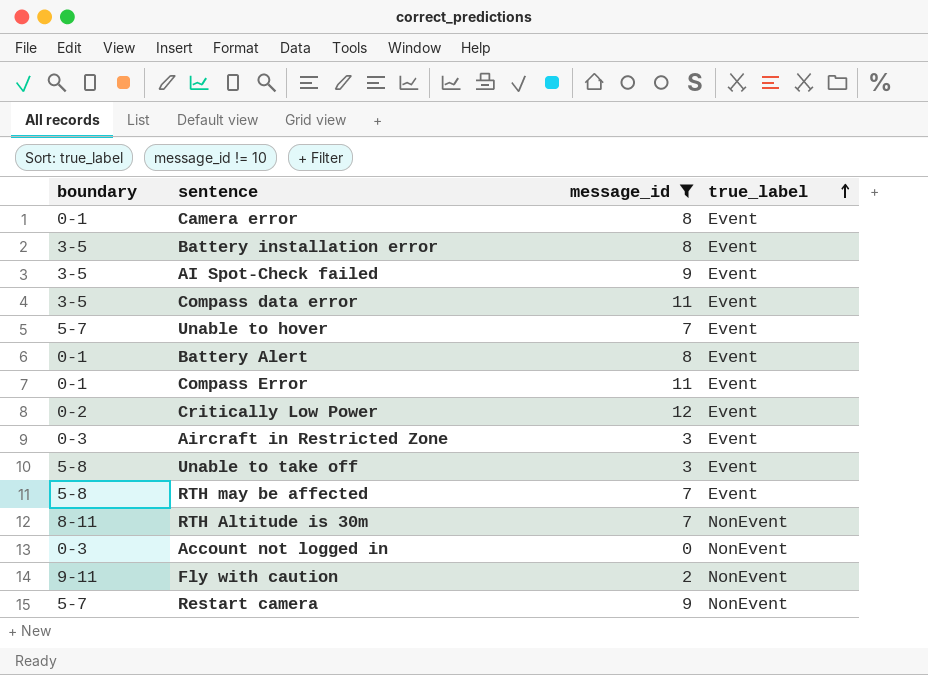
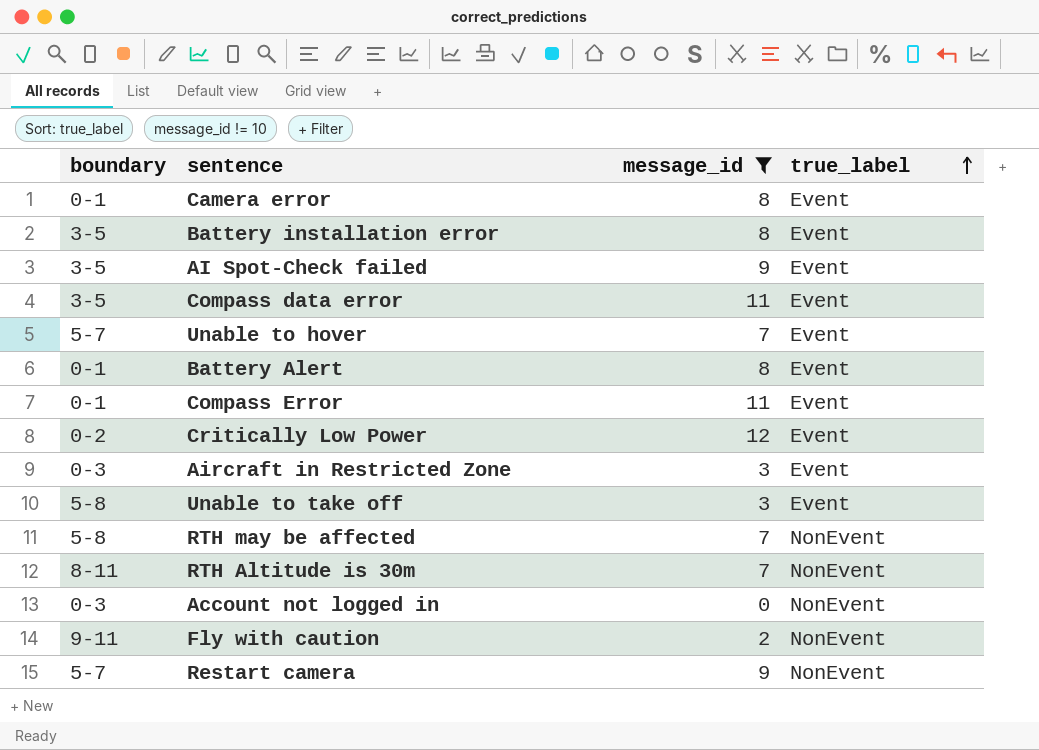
RTH may be affected | true_label: Event -> NonEvent

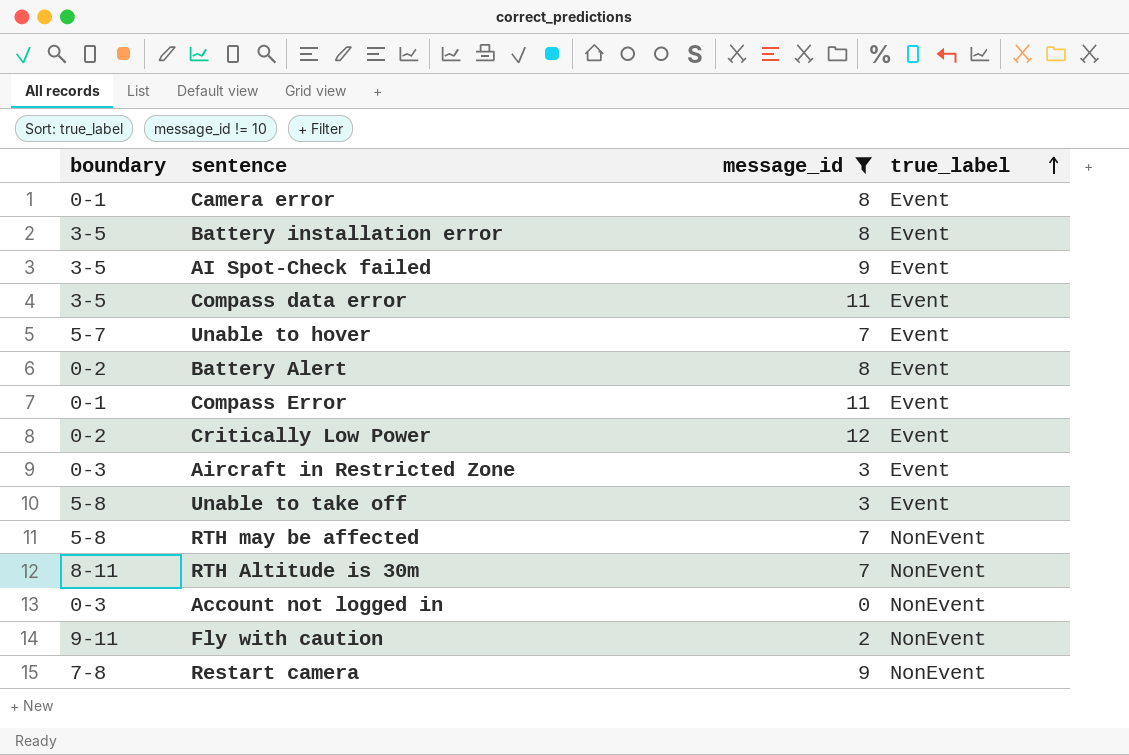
Battery Alert | boundary: 0-1 -> 0-2
Restart camera | boundary: 5-7 -> 7-8

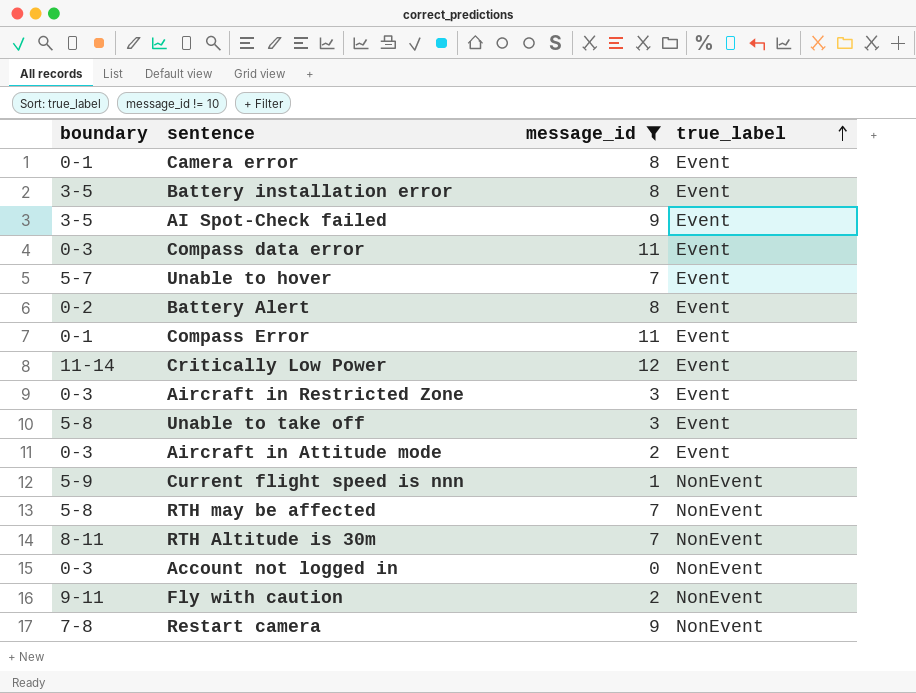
Compass data error | boundary: 3-5 -> 0-3
Critically Low Power | boundary: 0-2 -> 11-14
row Aircraft in Attitude mode: none -> 0-3 | 2 | Event
row Current flight speed is nnn: none -> 5-9 | 1 | NonEvent

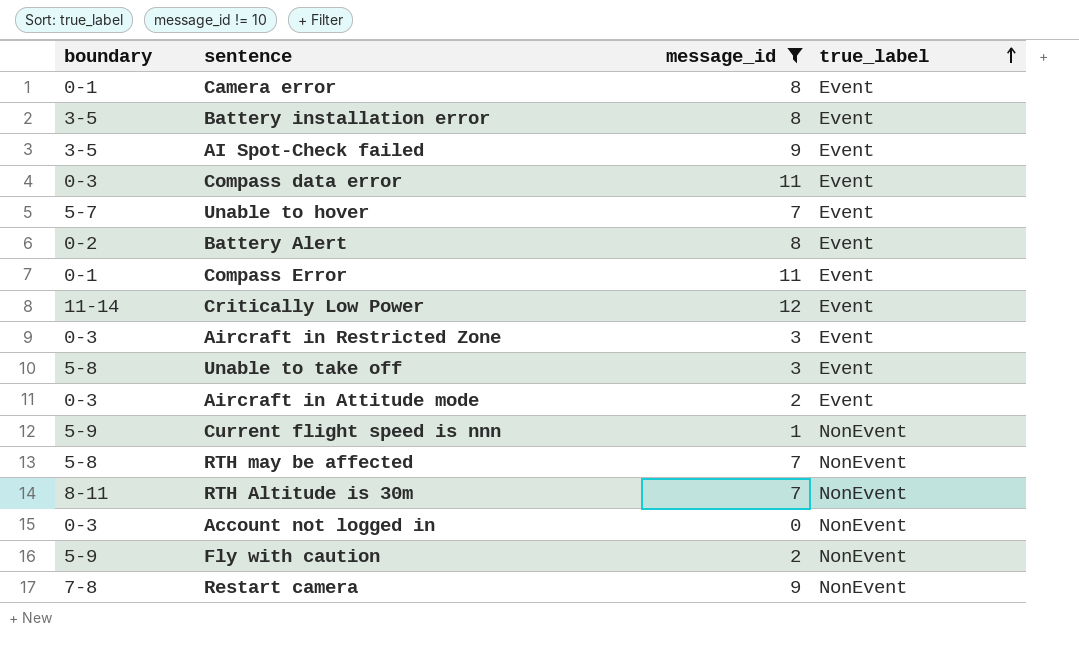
Fly with caution | boundary: 9-11 -> 5-9

